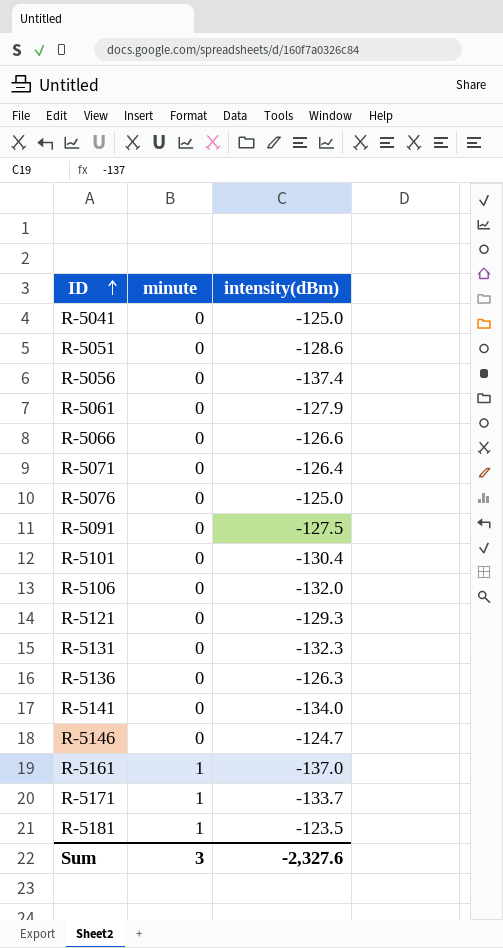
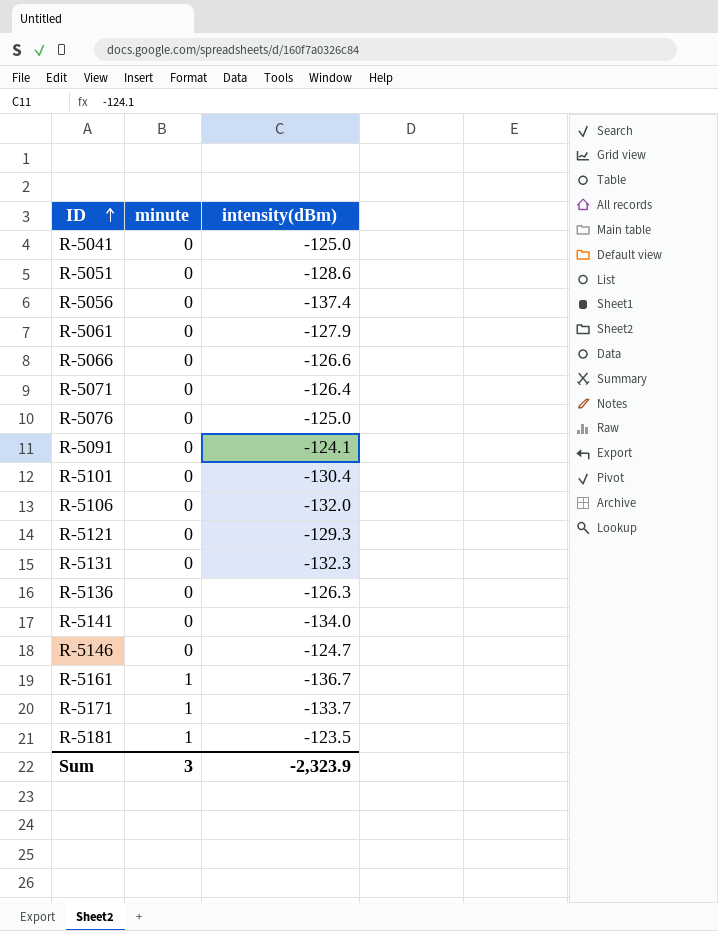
R-5091 | intensity(dBm): -127.5 -> -124.1
R-5161 | intensity(dBm): -137.0 -> -136.7
Sum | intensity(dBm): -2,327.6 -> -2,323.9

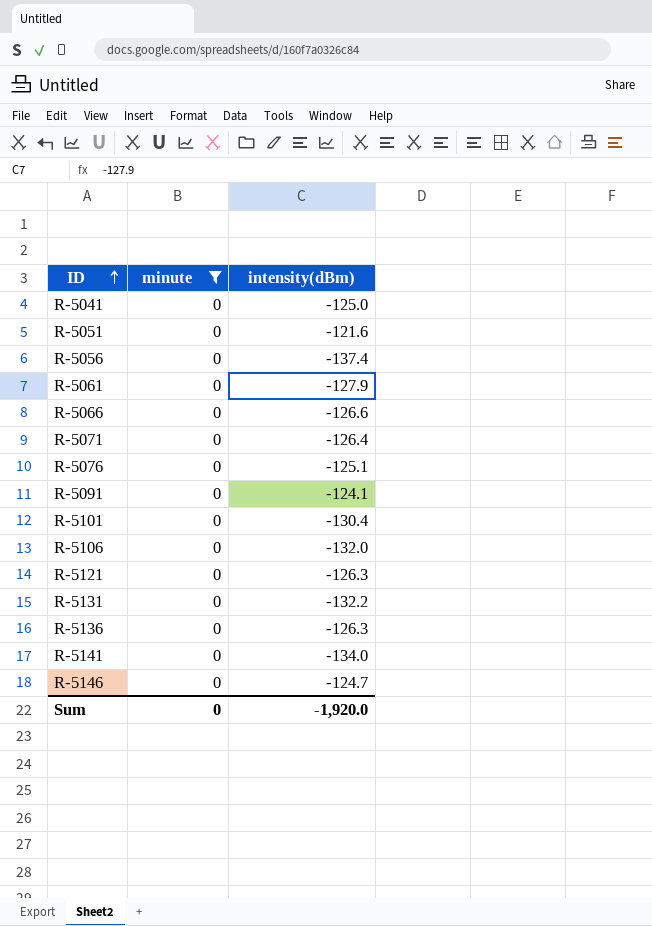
filter: none -> minute = 0
R-5051 | intensity(dBm): -128.6 -> -121.6
R-5076 | intensity(dBm): -125.0 -> -125.1
R-5121 | intensity(dBm): -129.3 -> -126.3
R-5131 | intensity(dBm): -132.3 -> -132.2
Sum | minute: 3 -> 0
Sum | intensity(dBm): -2,323.9 -> -1,920.0

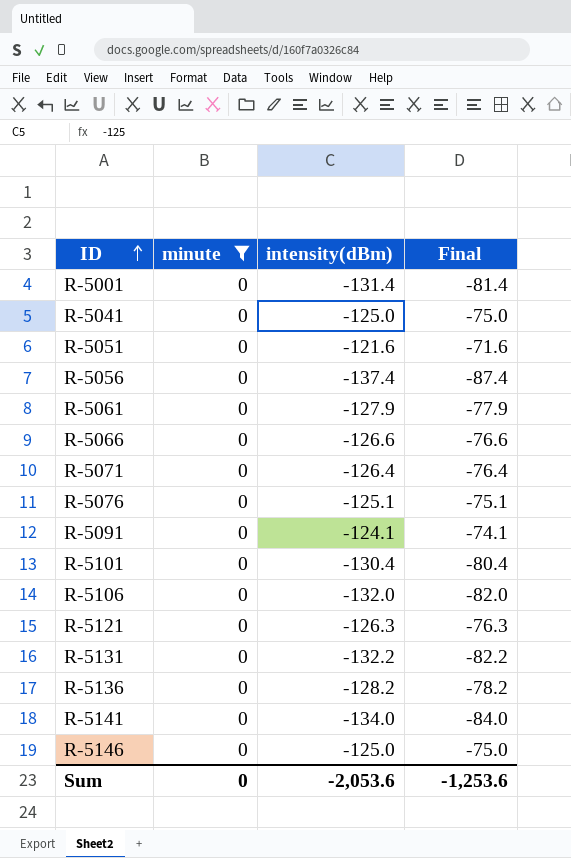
column Final | formula: none -> [intensity(dBm)] + 50
row R-5001: none -> 0 | -131.4 | -81.4
R-5136 | intensity(dBm): -126.3 -> -128.2
R-5146 | intensity(dBm): -124.7 -> -125.0
Sum | intensity(dBm): -1,920.0 -> -2,053.6

